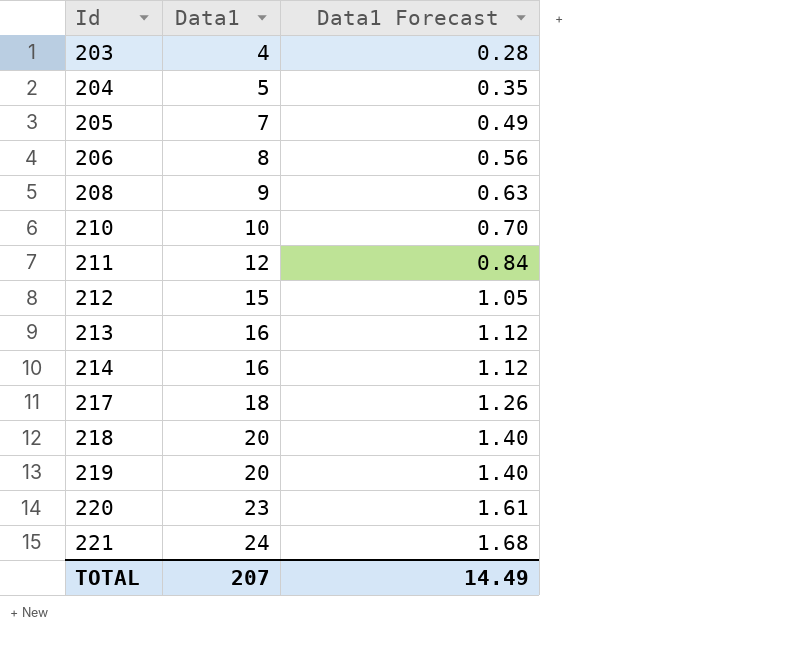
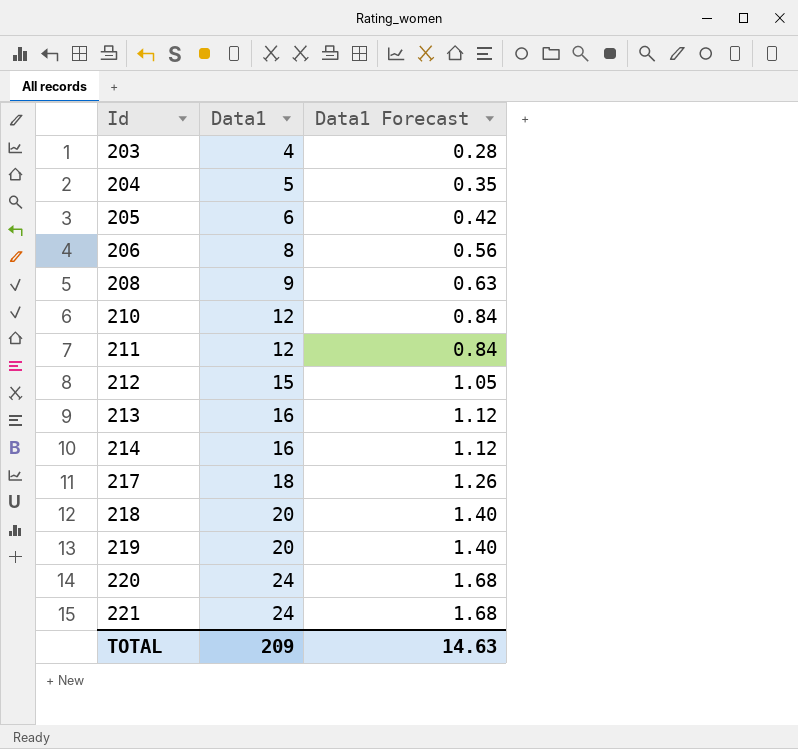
205 | Data1: 7 -> 6
205 | Data1 Forecast: 0.49 -> 0.42
210 | Data1: 10 -> 12
210 | Data1 Forecast: 0.70 -> 0.84
220 | Data1: 23 -> 24
220 | Data1 Forecast: 1.61 -> 1.68
TOTAL | Data1: 207 -> 209
TOTAL | Data1 Forecast: 14.49 -> 14.63

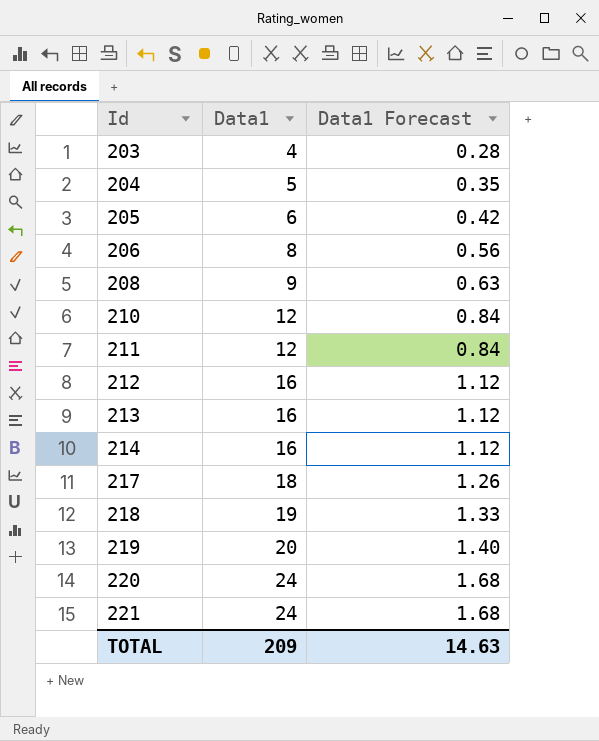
212 | Data1: 15 -> 16
212 | Data1 Forecast: 1.05 -> 1.12
218 | Data1: 20 -> 19
218 | Data1 Forecast: 1.40 -> 1.33

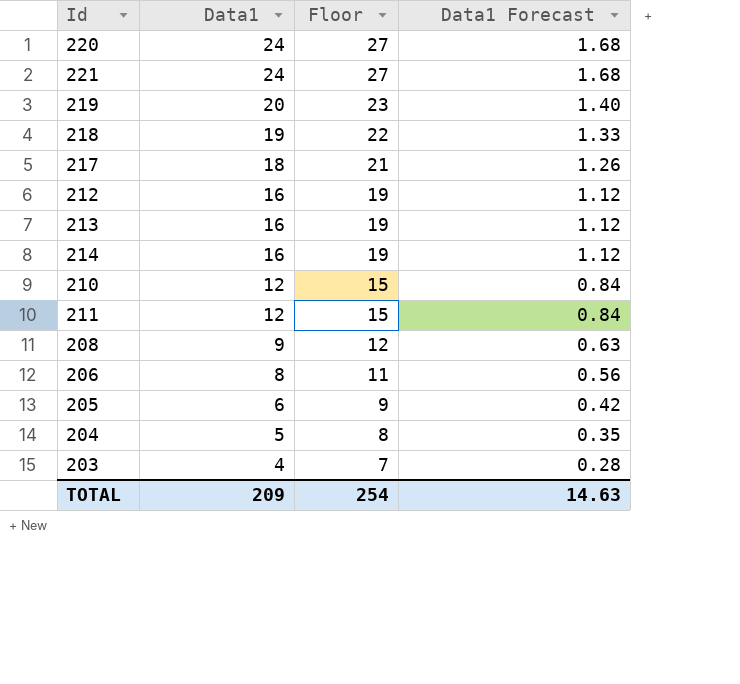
row order: Id ascending -> Data1 descending
column Floor | formula: none -> [Data1] + 3

